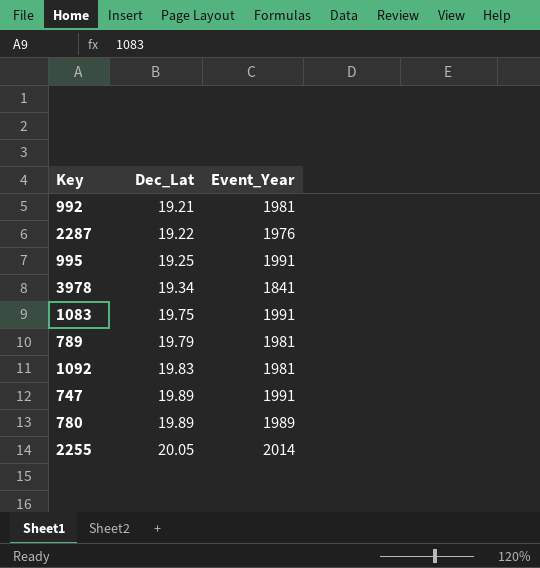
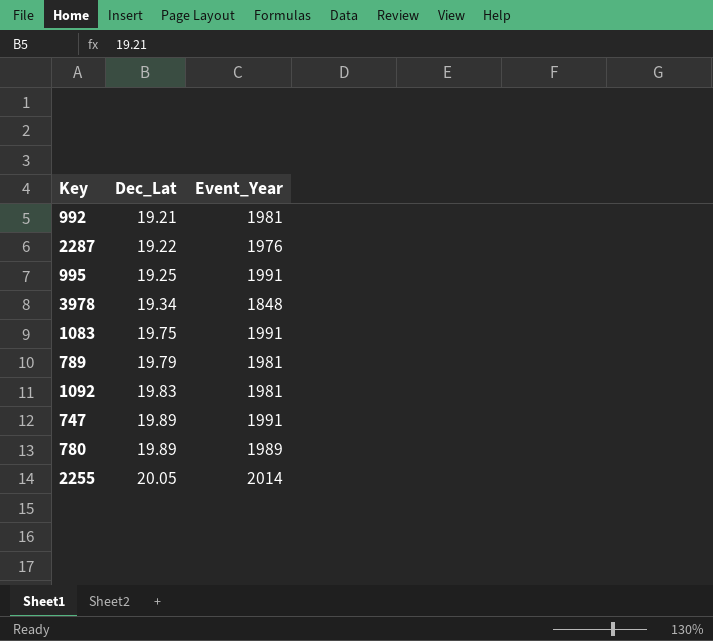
3978 | Event_Year: 1841 -> 1848

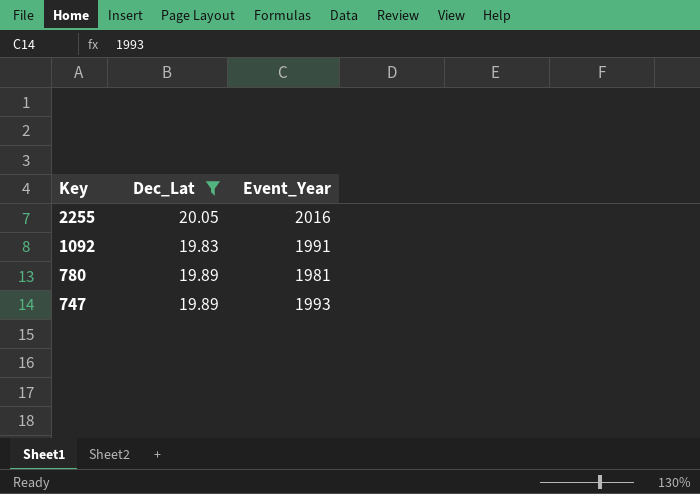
filter: none -> Dec_Lat >= 19.83
row order: Dec_Lat ascending -> Key descending
2255 | Event_Year: 2014 -> 2016
1092 | Event_Year: 1981 -> 1991
780 | Event_Year: 1989 -> 1981
747 | Event_Year: 1991 -> 1993

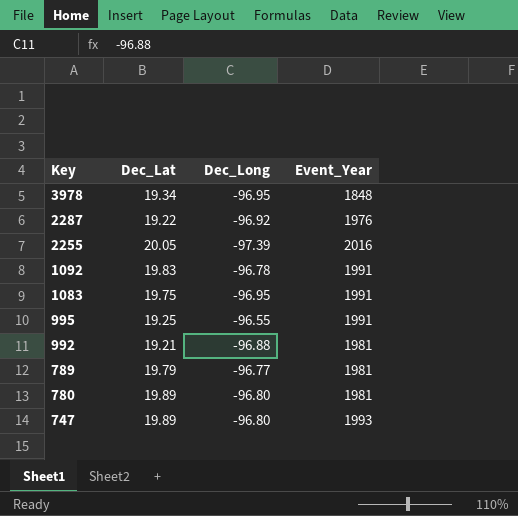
filter: Dec_Lat >= 19.83 -> none
column Dec_Long | position: none -> 3

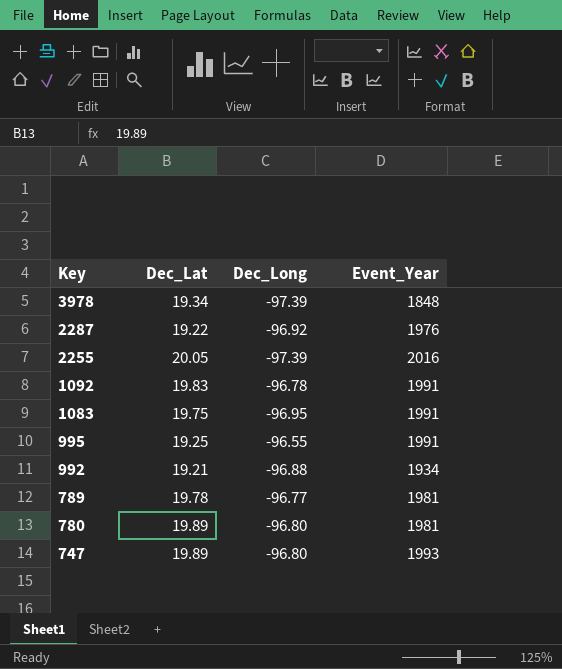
3978 | Dec_Long: -96.95 -> -97.39
992 | Event_Year: 1981 -> 1934
789 | Dec_Lat: 19.79 -> 19.78

